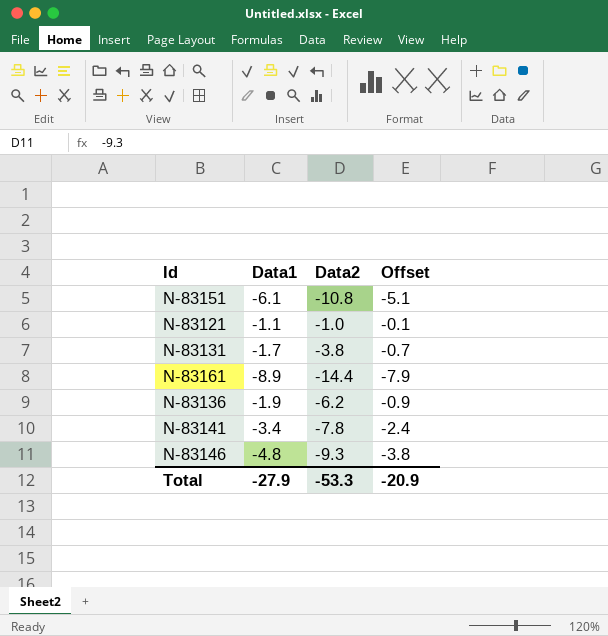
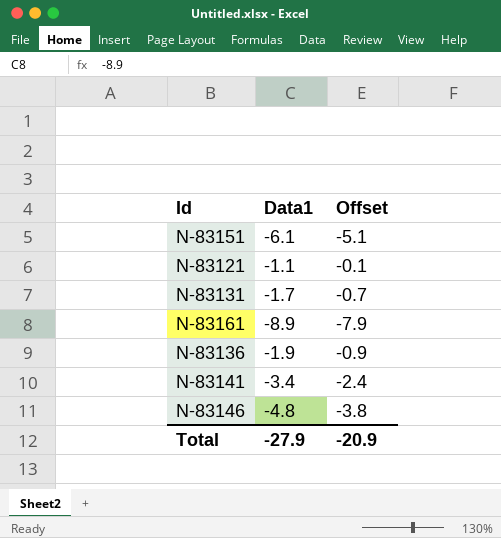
column Data2 | position: 3 -> none

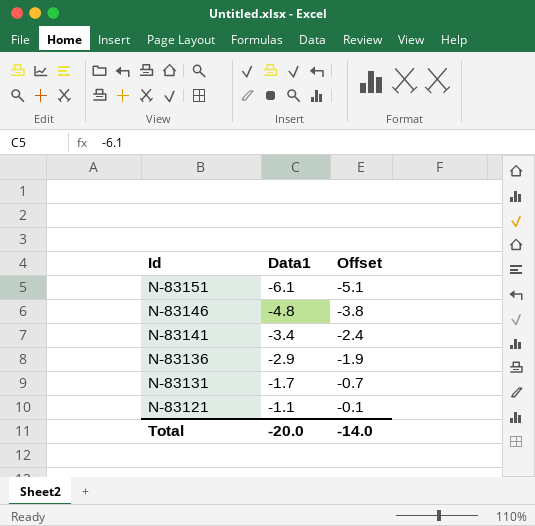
row order: none -> Id descending
row N-83161: -8.9 | -7.9 -> none
N-83136 | Data1: -1.9 -> -2.9
N-83136 | Offset: -0.9 -> -1.9
Total | Data1: -27.9 -> -20.0
Total | Offset: -20.9 -> -14.0

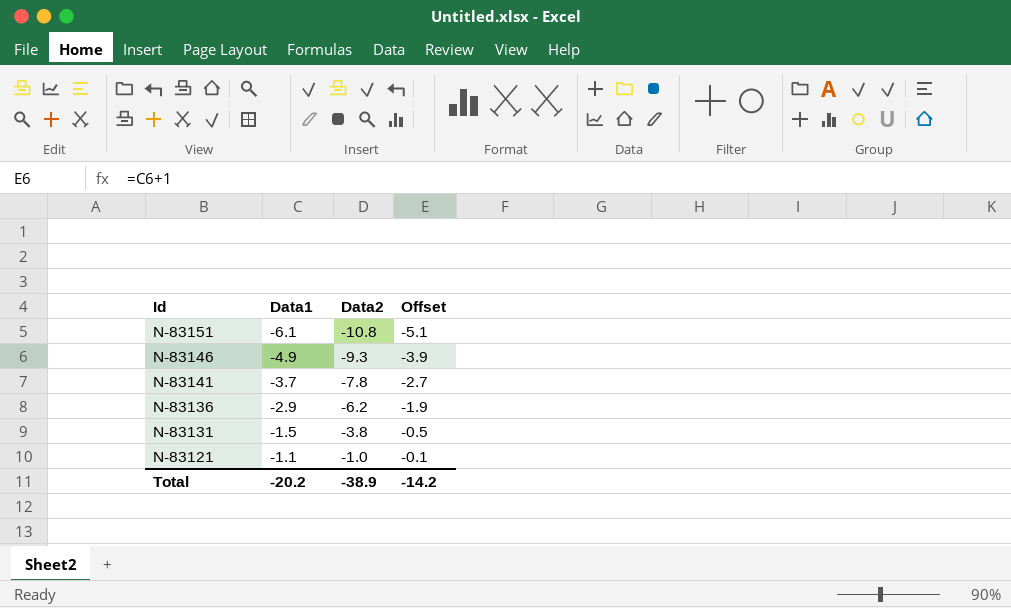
column Data2 | position: none -> 3
N-83146 | Data1: -4.8 -> -4.9
N-83146 | Offset: -3.8 -> -3.9
N-83141 | Data1: -3.4 -> -3.7
N-83141 | Offset: -2.4 -> -2.7
N-83131 | Data1: -1.7 -> -1.5
N-83131 | Offset: -0.7 -> -0.5
Total | Data1: -20.0 -> -20.2
Total | Offset: -14.0 -> -14.2

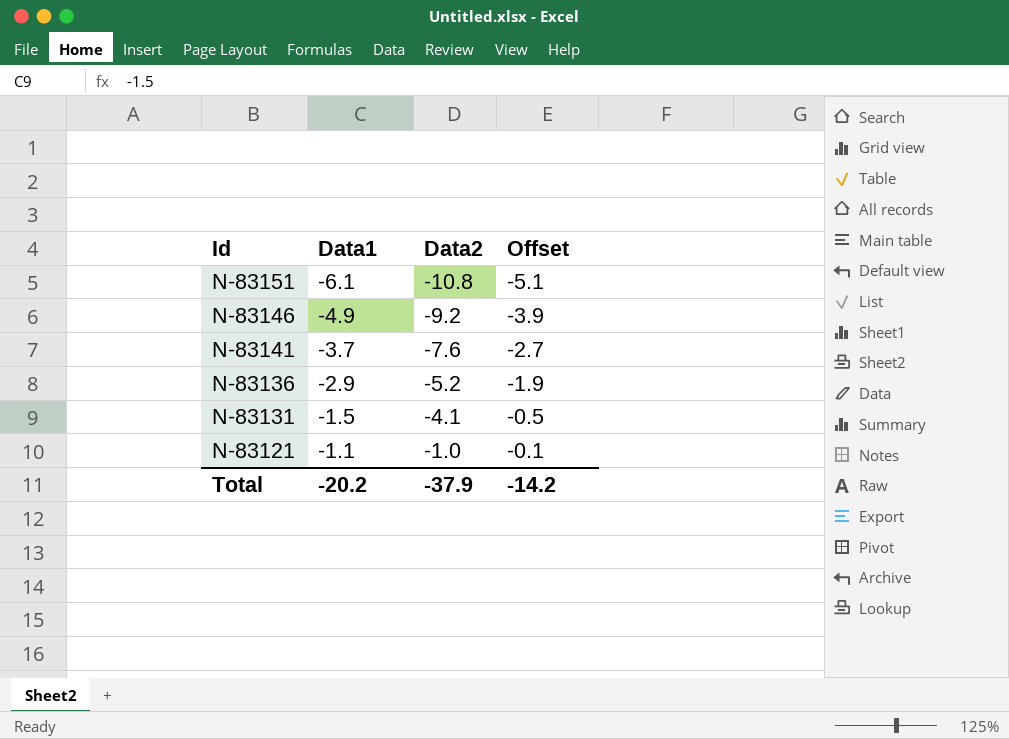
N-83146 | Data2: -9.3 -> -9.2
N-83141 | Data2: -7.8 -> -7.6
N-83136 | Data2: -6.2 -> -5.2
N-83131 | Data2: -3.8 -> -4.1
Total | Data2: -38.9 -> -37.9

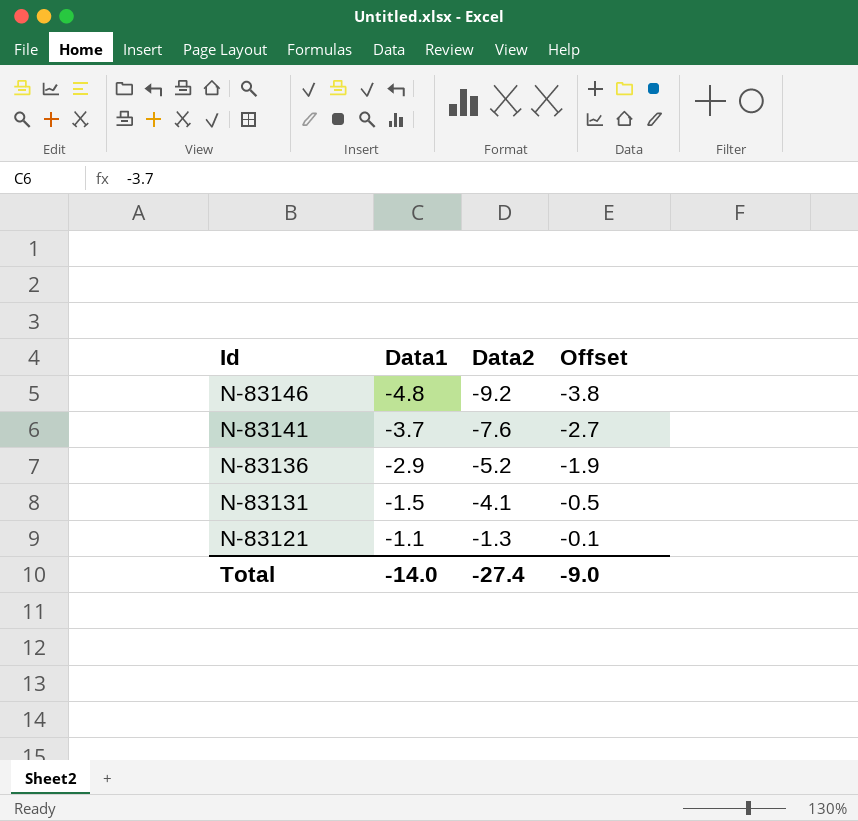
row N-83151: -6.1 | -10.8 | -5.1 -> none
N-83146 | Data1: -4.9 -> -4.8
N-83146 | Offset: -3.9 -> -3.8
N-83121 | Data2: -1.0 -> -1.3
Total | Data1: -20.2 -> -14.0
Total | Data2: -37.9 -> -27.4
Total | Offset: -14.2 -> -9.0

